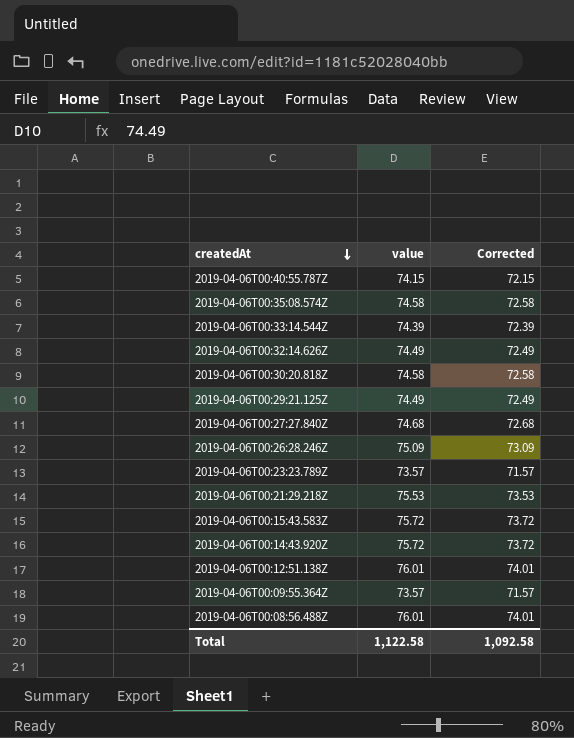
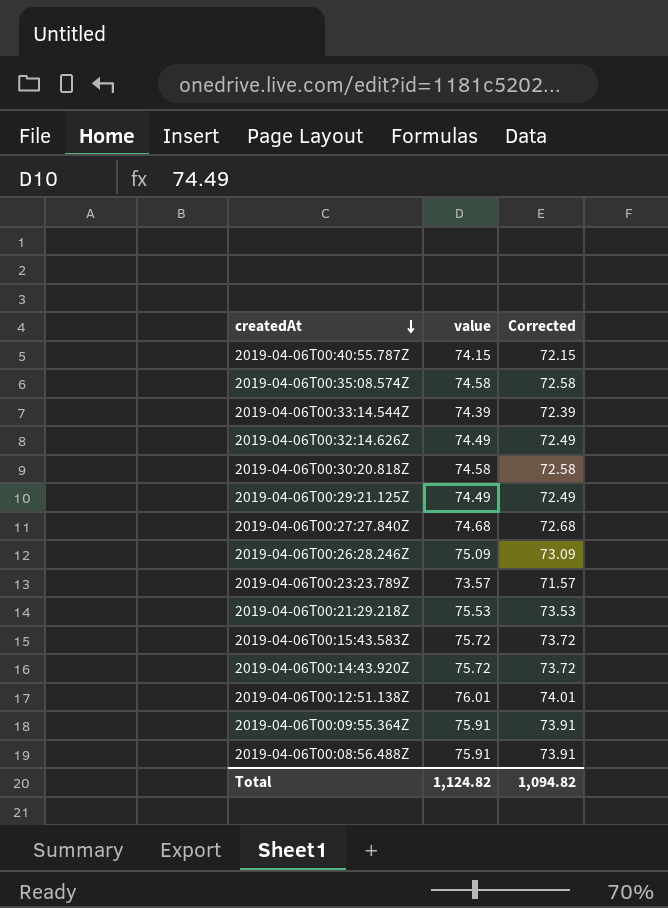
2019-04-06T00:09:55.364Z | value: 73.57 -> 75.91
2019-04-06T00:09:55.364Z | Corrected: 71.57 -> 73.91
2019-04-06T00:08:56.488Z | value: 76.01 -> 75.91
2019-04-06T00:08:56.488Z | Corrected: 74.01 -> 73.91
Total | value: 1,122.58 -> 1,124.82
Total | Corrected: 1,092.58 -> 1,094.82

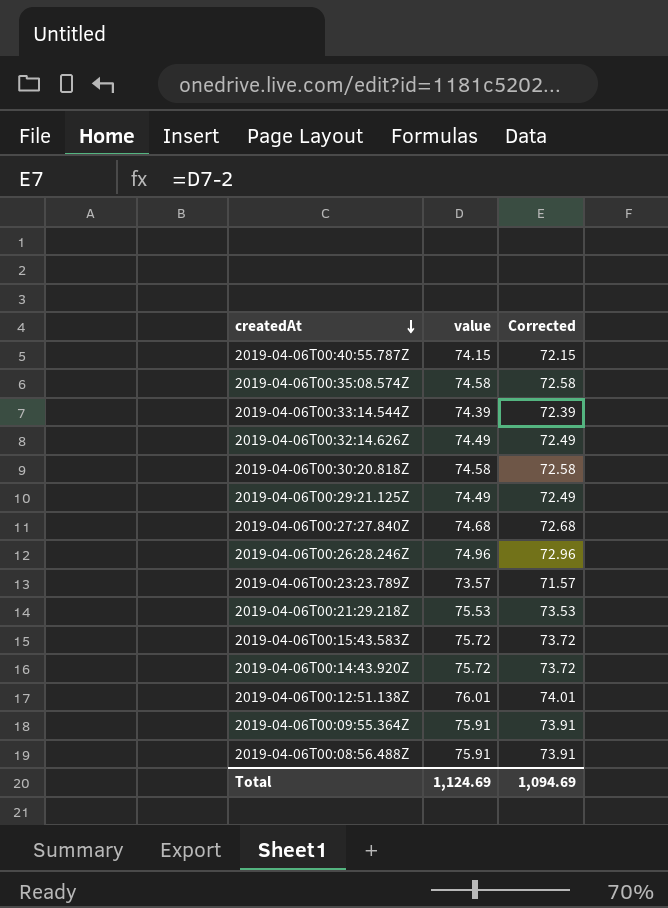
2019-04-06T00:26:28.246Z | value: 75.09 -> 74.96
2019-04-06T00:26:28.246Z | Corrected: 73.09 -> 72.96
Total | value: 1,124.82 -> 1,124.69
Total | Corrected: 1,094.82 -> 1,094.69

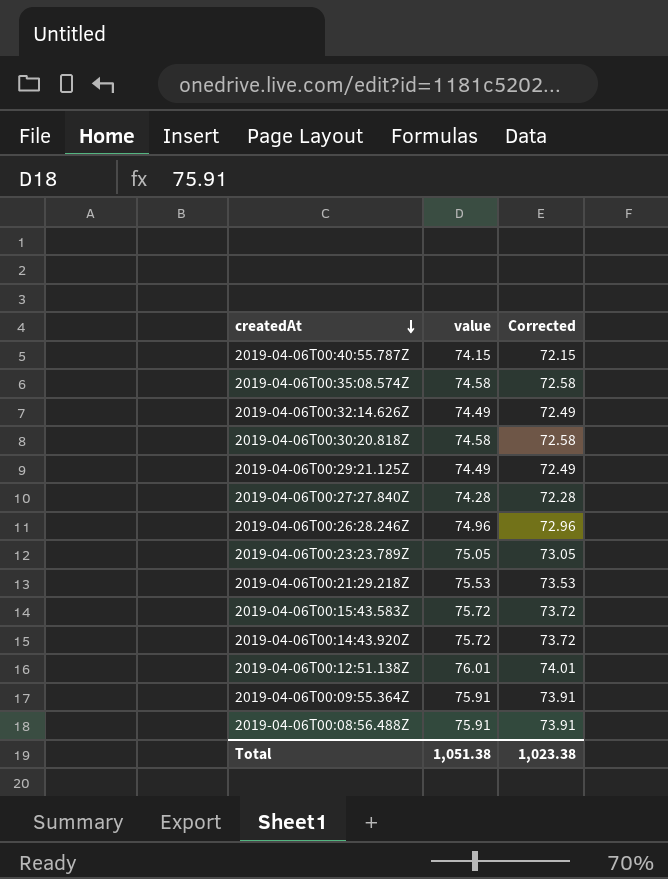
row 2019-04-06T00:33:14.544Z: 74.39 | 72.39 -> none
2019-04-06T00:27:27.840Z | value: 74.68 -> 74.28
2019-04-06T00:27:27.840Z | Corrected: 72.68 -> 72.28
2019-04-06T00:23:23.789Z | value: 73.57 -> 75.05
2019-04-06T00:23:23.789Z | Corrected: 71.57 -> 73.05
Total | value: 1,124.69 -> 1,051.38
Total | Corrected: 1,094.69 -> 1,023.38

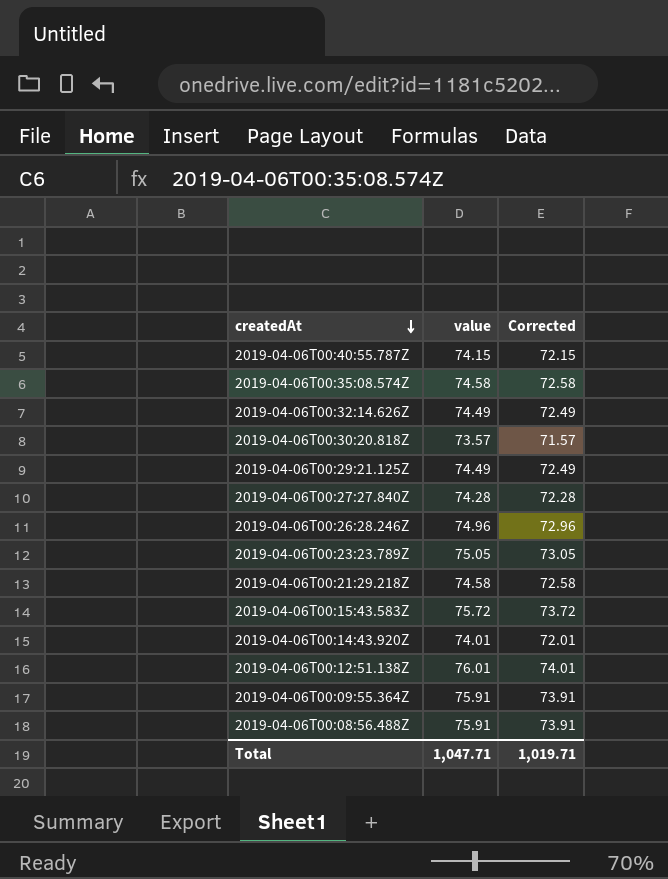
2019-04-06T00:30:20.818Z | value: 74.58 -> 73.57
2019-04-06T00:30:20.818Z | Corrected: 72.58 -> 71.57
2019-04-06T00:21:29.218Z | value: 75.53 -> 74.58
2019-04-06T00:21:29.218Z | Corrected: 73.53 -> 72.58
2019-04-06T00:14:43.920Z | value: 75.72 -> 74.01
2019-04-06T00:14:43.920Z | Corrected: 73.72 -> 72.01
Total | value: 1,051.38 -> 1,047.71
Total | Corrected: 1,023.38 -> 1,019.71

